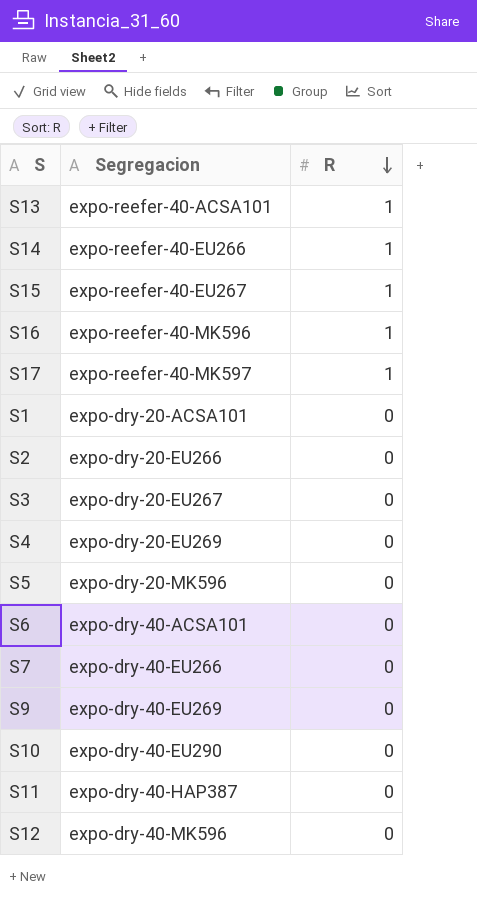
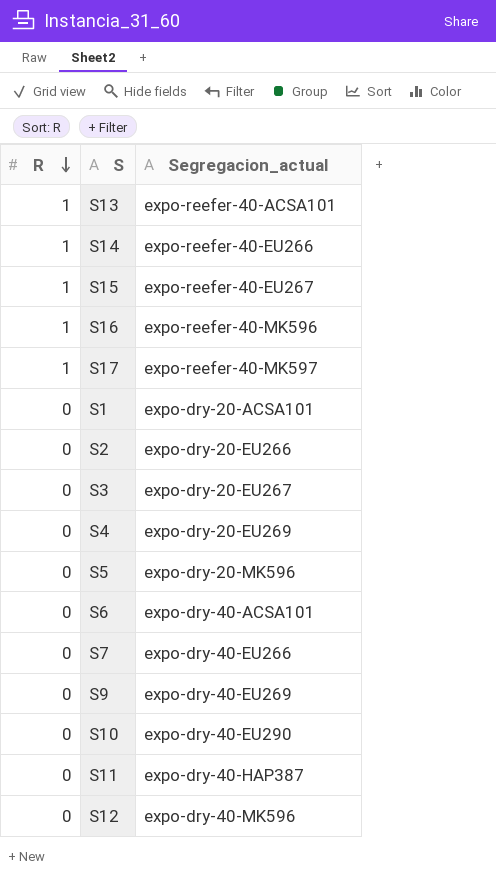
column R | position: 3 -> 1
column name: Segregacion -> Segregacion_actual

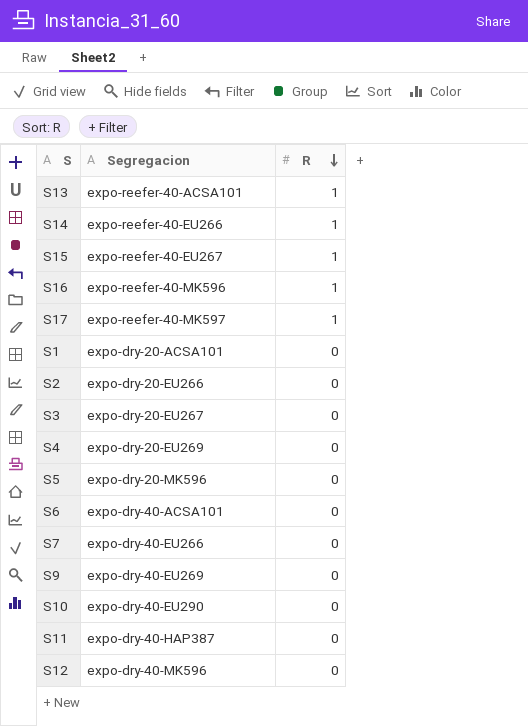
column name: Segregacion_actual -> Segregacion
column R | position: 1 -> 3

